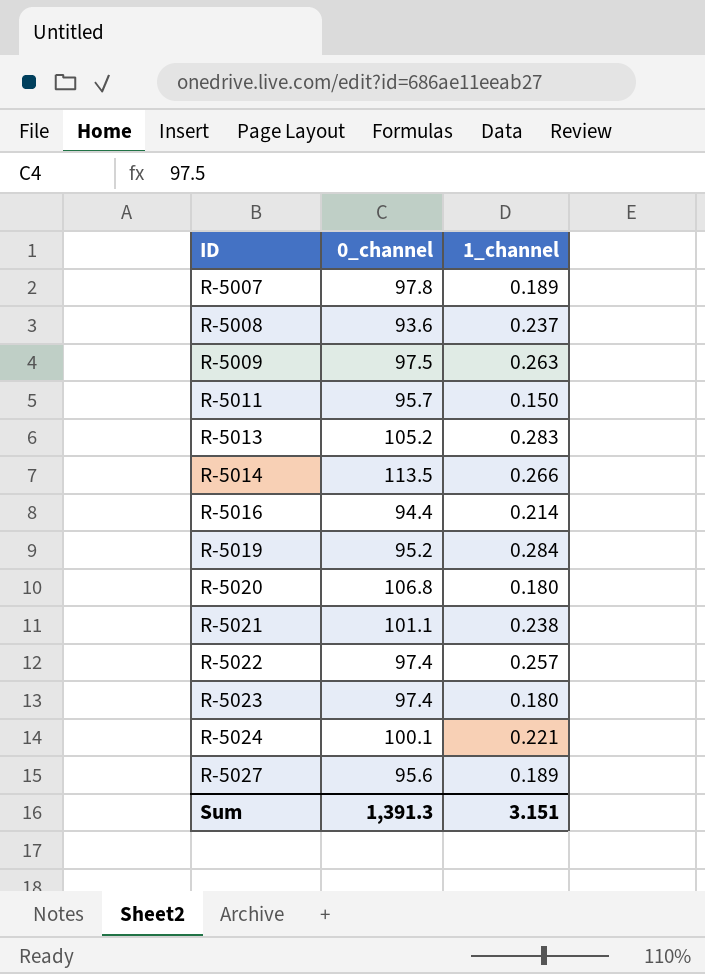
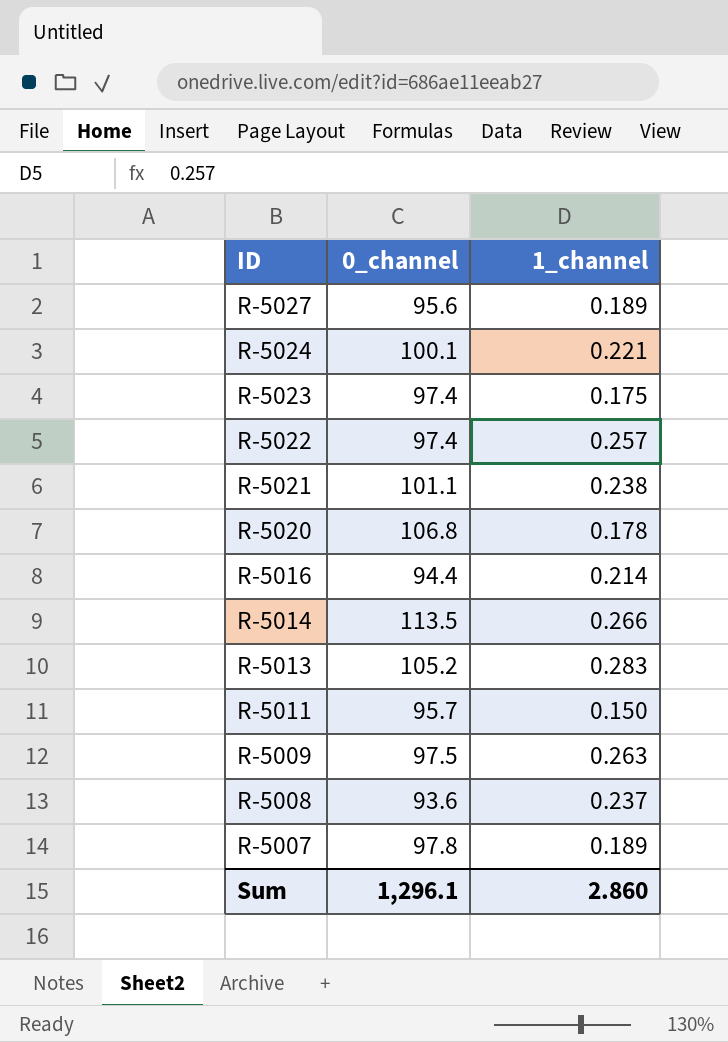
row order: ID ascending -> ID descending
row R-5019: 95.2 | 0.284 -> none
R-5023 | 1_channel: 0.180 -> 0.175
R-5020 | 1_channel: 0.180 -> 0.178
Sum | 0_channel: 1,391.3 -> 1,296.1
Sum | 1_channel: 3.151 -> 2.860

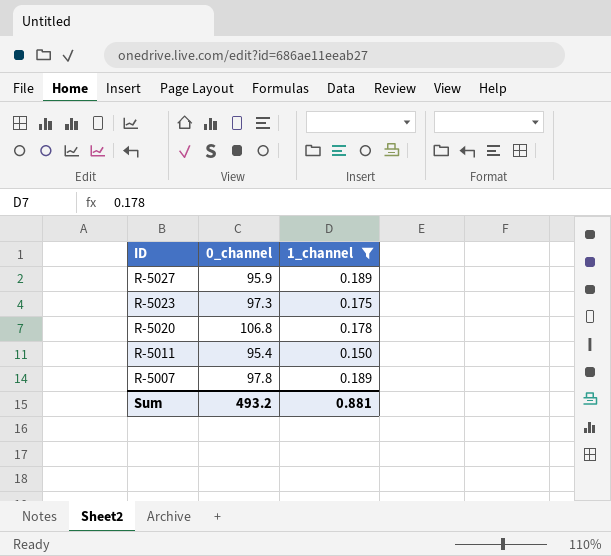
filter: none -> 1_channel <= 0.189
R-5027 | 0_channel: 95.6 -> 95.9
R-5023 | 0_channel: 97.4 -> 97.3
R-5011 | 0_channel: 95.7 -> 95.4
Sum | 0_channel: 1,296.1 -> 493.2
Sum | 1_channel: 2.860 -> 0.881

